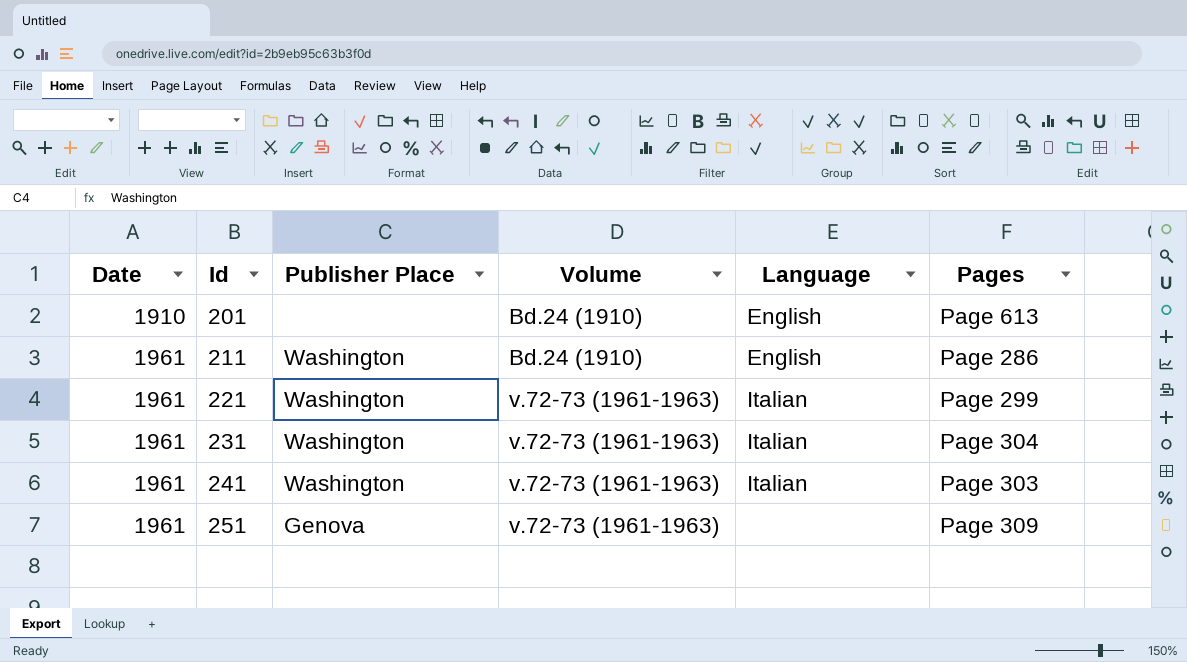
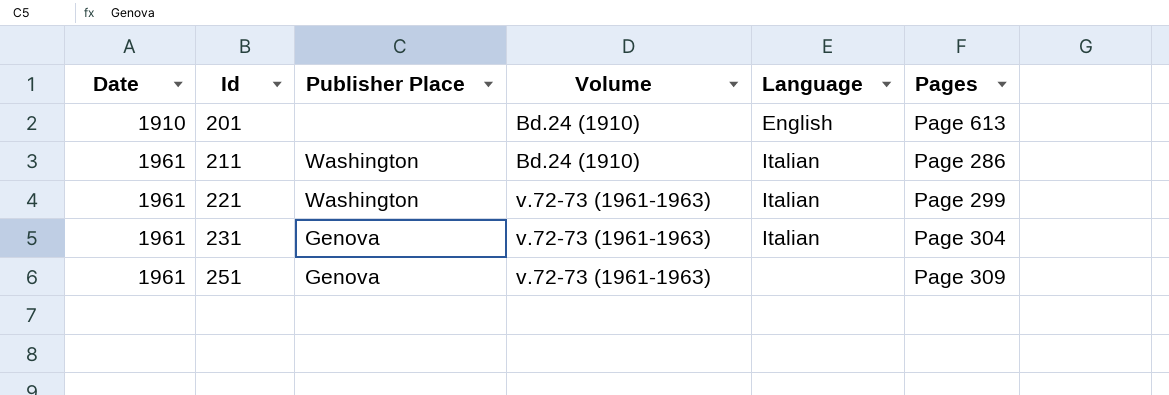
row 241: 1961 | Washington | v.72-73 (1961-1963) | Italian | Page 303 -> none
211 | Language: English -> Italian
231 | Publisher Place: Washington -> Genova

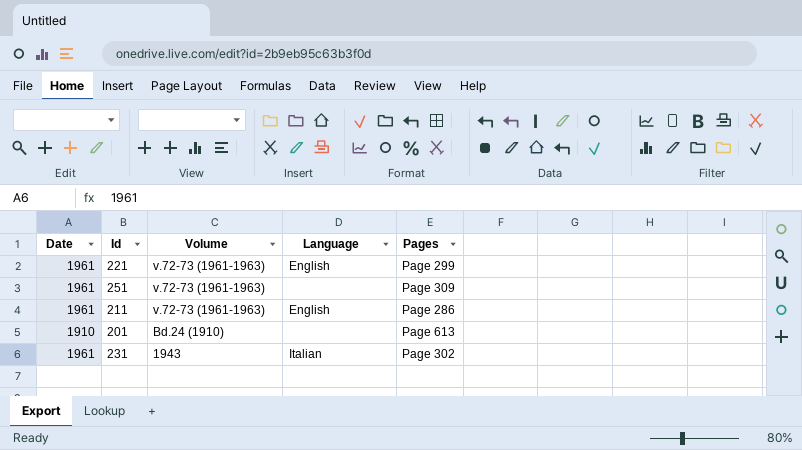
row order: Date ascending -> Volume descending
column Publisher Place | position: 3 -> none
221 | Language: Italian -> English
211 | Volume: Bd.24 (1910) -> v.72-73 (1961-1963)
211 | Language: Italian -> English
201 | Language: English -> none
231 | Volume: v.72-73 (1961-1963) -> 1943
231 | Pages: Page 304 -> Page 302

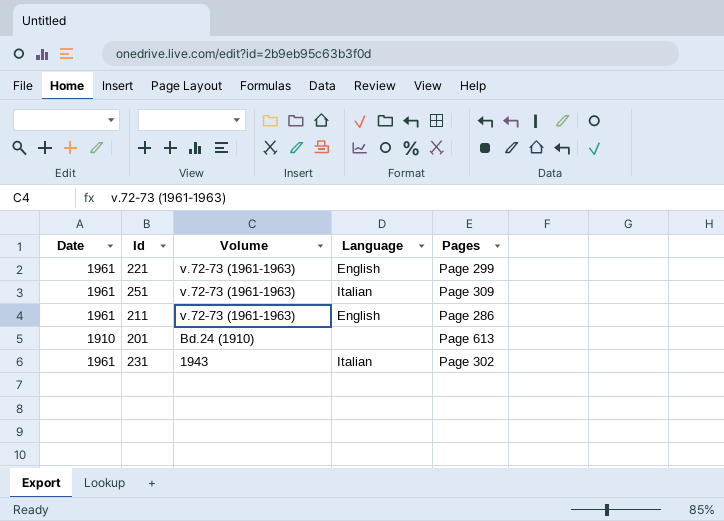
251 | Language: none -> Italian

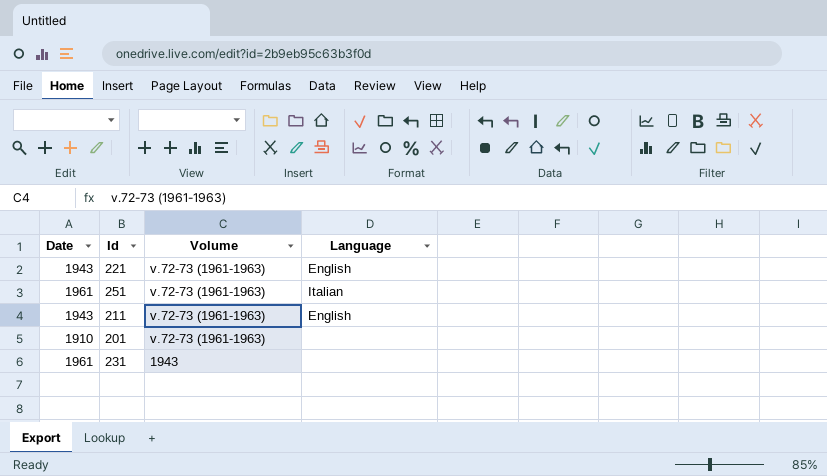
column Pages | position: 5 -> none
221 | Date: 1961 -> 1943
211 | Date: 1961 -> 1943
201 | Volume: Bd.24 (1910) -> v.72-73 (1961-1963)
231 | Language: Italian -> none

